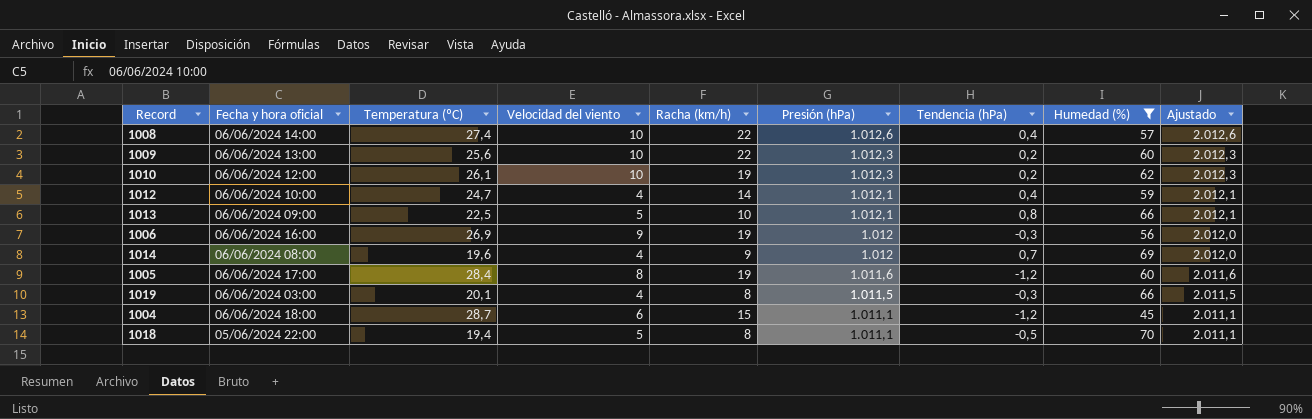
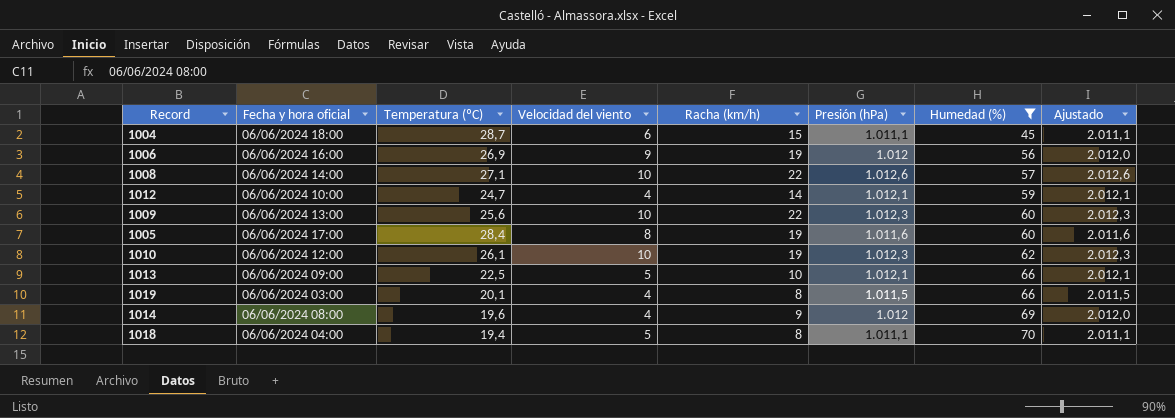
row order: Presión (hPa) descending -> Humedad (%) ascending
column Tendencia (hPa) | position: 7 -> none
1008 | Temperatura (ºC): 27,4 -> 27,1
1018 | Fecha y hora oficial: 05/06/2024 22:00 -> 06/06/2024 04:00

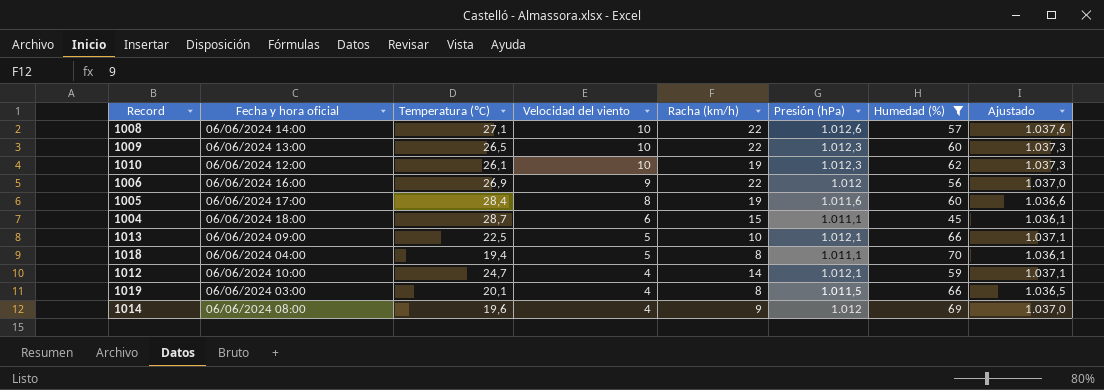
row order: Humedad (%) ascending -> Velocidad del viento descending
column Ajustado | formula: [Presión (hPa)] + 1000 -> [Presión (hPa)] + 25
1009 | Temperatura (ºC): 25,6 -> 26,5
1006 | Racha (km/h): 19 -> 22

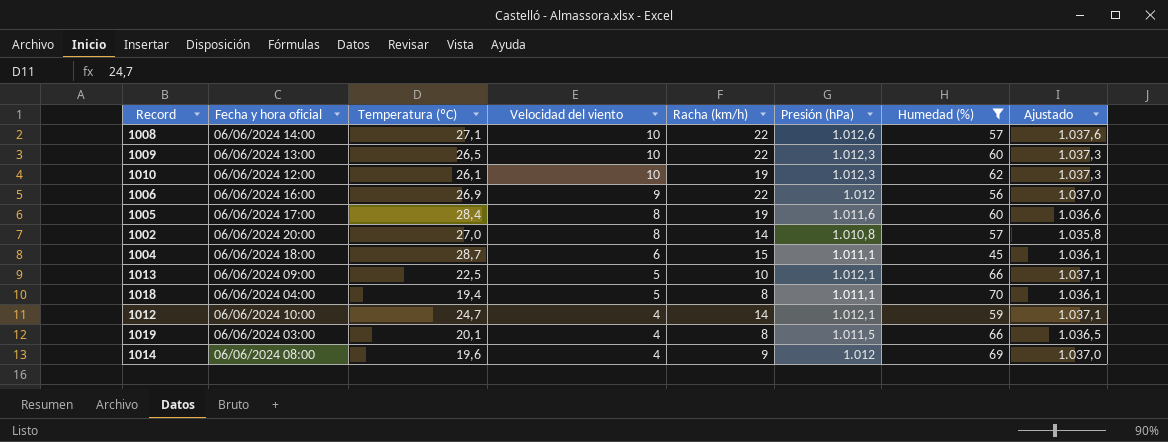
row 1002: none -> 06/06/2024 20:00 | 27,0 | 8 | 14 | 1.010,8 | 57 | 1.035,8

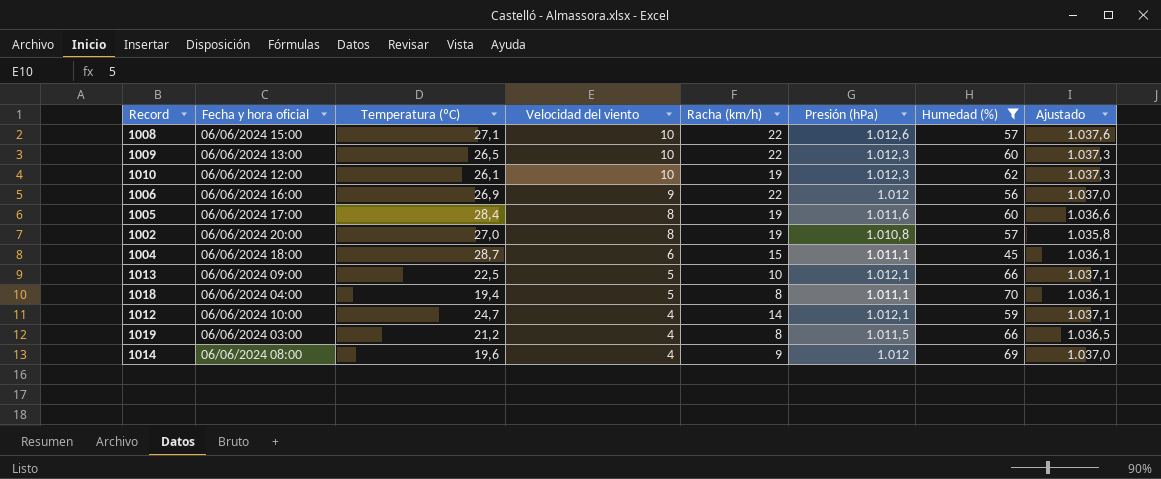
1008 | Fecha y hora oficial: 06/06/2024 14:00 -> 06/06/2024 15:00
1002 | Racha (km/h): 14 -> 19
1019 | Temperatura (ºC): 20,1 -> 21,2

